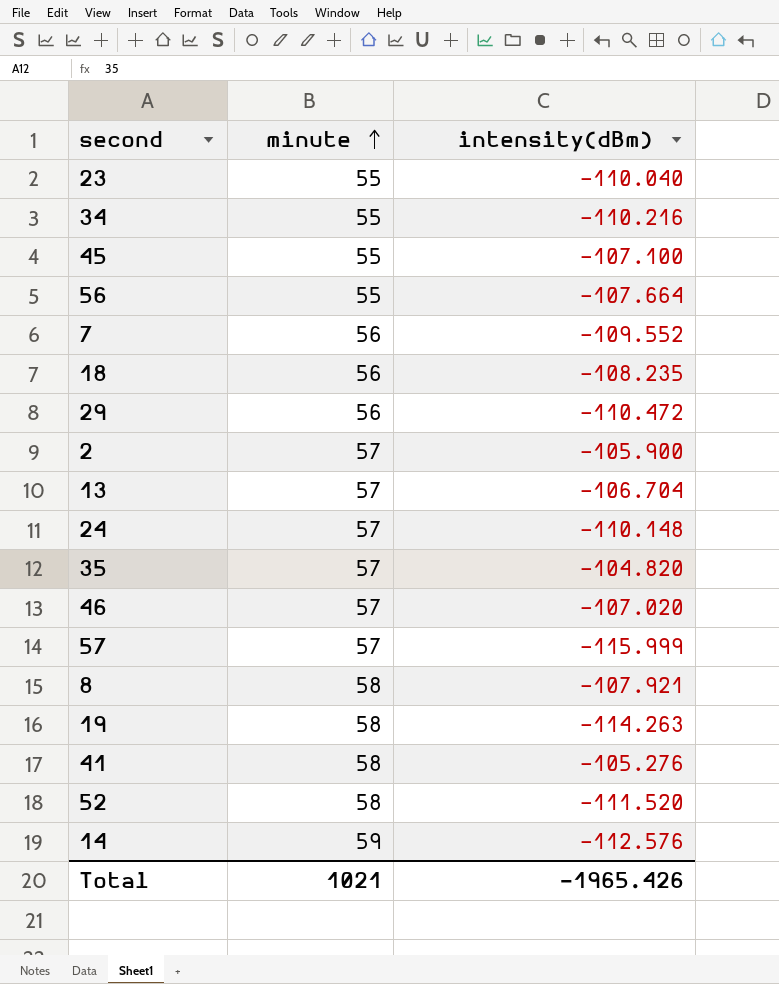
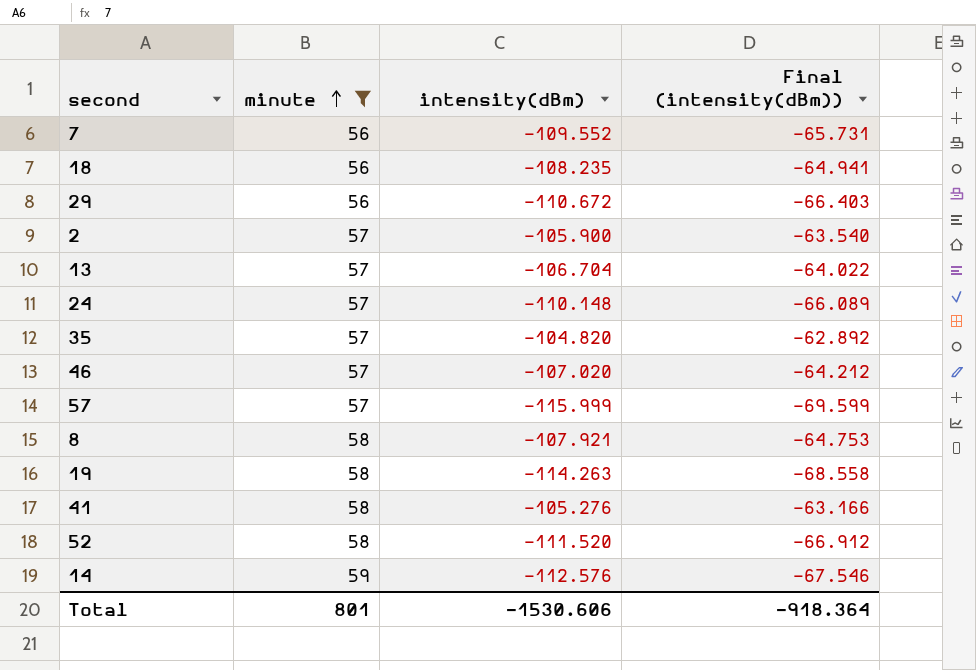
filter: none -> minute != 55
column Final (intensity(dBm)) | formula: none -> [intensity(dBm)] * 0.6
29 | intensity(dBm): -110.472 -> -110.672
Total | minute: 1021 -> 801
Total | intensity(dBm): -1965.426 -> -1530.606

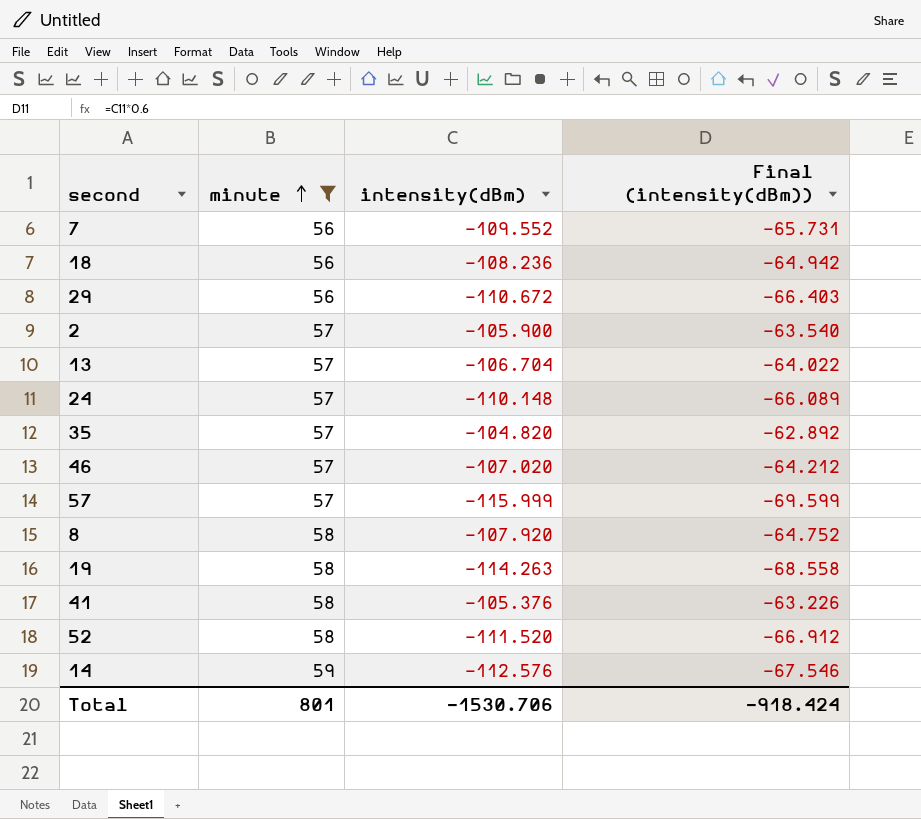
18 | intensity(dBm): -108.235 -> -108.236
18 | Final (intensity(dBm)): -64.941 -> -64.942
8 | intensity(dBm): -107.921 -> -107.920
8 | Final (intensity(dBm)): -64.753 -> -64.752
41 | intensity(dBm): -105.276 -> -105.376
41 | Final (intensity(dBm)): -63.166 -> -63.226
Total | intensity(dBm): -1530.606 -> -1530.706
Total | Final (intensity(dBm)): -918.364 -> -918.424

